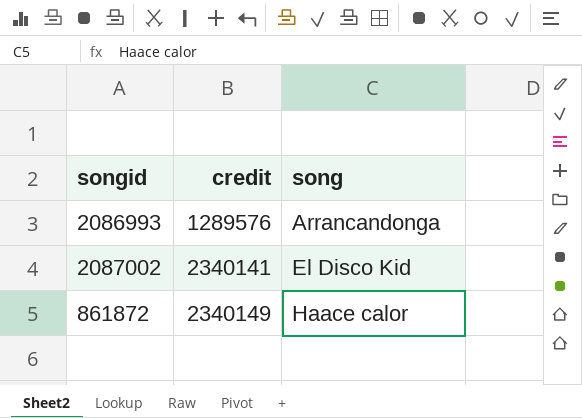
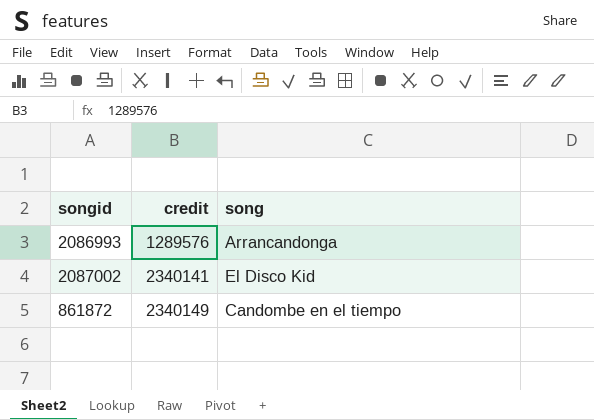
861872 | song: Haace calor -> Candombe en el tiempo

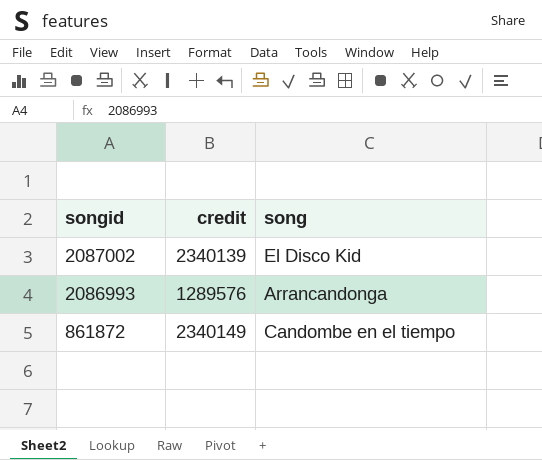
row order: credit ascending -> songid descending
2087002 | credit: 2340141 -> 2340139

